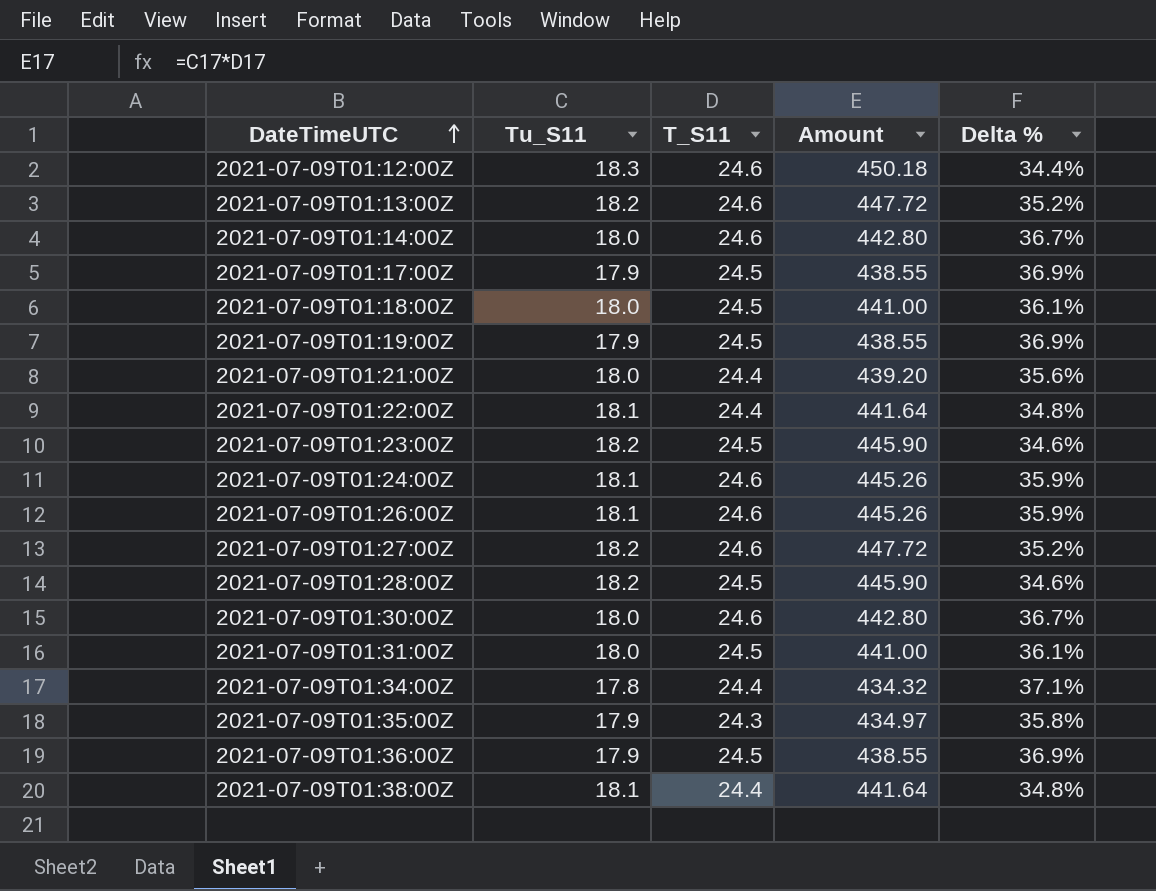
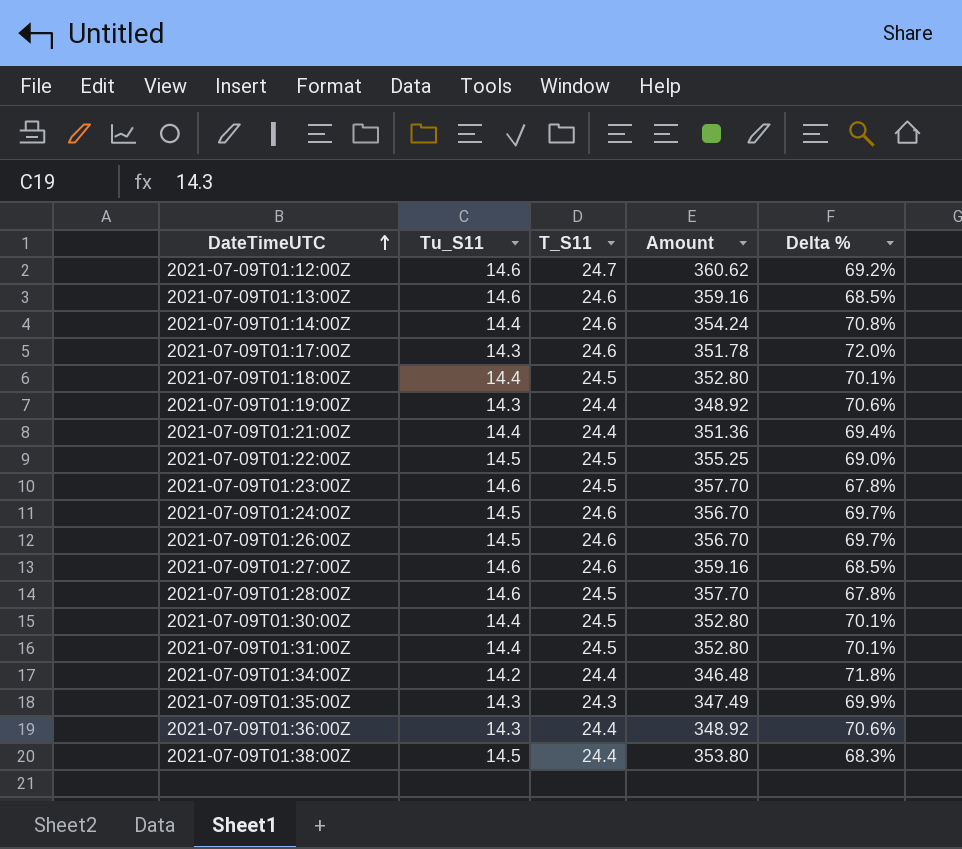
2021-07-09T01:12:00Z | Tu_S11: 18.3 -> 14.6
2021-07-09T01:12:00Z | T_S11: 24.6 -> 24.7
2021-07-09T01:12:00Z | Amount: 450.18 -> 360.62
2021-07-09T01:12:00Z | Delta %: 34.4% -> 69.2%
2021-07-09T01:13:00Z | Tu_S11: 18.2 -> 14.6
2021-07-09T01:13:00Z | Amount: 447.72 -> 359.16
2021-07-09T01:13:00Z | Delta %: 35.2% -> 68.5%
2021-07-09T01:14:00Z | Tu_S11: 18.0 -> 14.4
2021-07-09T01:14:00Z | Amount: 442.80 -> 354.24
2021-07-09T01:14:00Z | Delta %: 36.7% -> 70.8%
2021-07-09T01:17:00Z | Tu_S11: 17.9 -> 14.3
2021-07-09T01:17:00Z | T_S11: 24.5 -> 24.6
2021-07-09T01:17:00Z | Amount: 438.55 -> 351.78
2021-07-09T01:17:00Z | Delta %: 36.9% -> 72.0%
2021-07-09T01:18:00Z | Tu_S11: 18.0 -> 14.4
2021-07-09T01:18:00Z | Amount: 441.00 -> 352.80
2021-07-09T01:18:00Z | Delta %: 36.1% -> 70.1%
2021-07-09T01:19:00Z | Tu_S11: 17.9 -> 14.3
2021-07-09T01:19:00Z | T_S11: 24.5 -> 24.4
2021-07-09T01:19:00Z | Amount: 438.55 -> 348.92
2021-07-09T01:19:00Z | Delta %: 36.9% -> 70.6%
2021-07-09T01:21:00Z | Tu_S11: 18.0 -> 14.4
2021-07-09T01:21:00Z | Amount: 439.20 -> 351.36
2021-07-09T01:21:00Z | Delta %: 35.6% -> 69.4%
2021-07-09T01:22:00Z | Tu_S11: 18.1 -> 14.5
2021-07-09T01:22:00Z | T_S11: 24.4 -> 24.5
2021-07-09T01:22:00Z | Amount: 441.64 -> 355.25
2021-07-09T01:22:00Z | Delta %: 34.8% -> 69.0%
2021-07-09T01:23:00Z | Tu_S11: 18.2 -> 14.6
2021-07-09T01:23:00Z | Amount: 445.90 -> 357.70
2021-07-09T01:23:00Z | Delta %: 34.6% -> 67.8%
2021-07-09T01:24:00Z | Tu_S11: 18.1 -> 14.5
2021-07-09T01:24:00Z | Amount: 445.26 -> 356.70
2021-07-09T01:24:00Z | Delta %: 35.9% -> 69.7%
2021-07-09T01:26:00Z | Tu_S11: 18.1 -> 14.5
2021-07-09T01:26:00Z | Amount: 445.26 -> 356.70
2021-07-09T01:26:00Z | Delta %: 35.9% -> 69.7%
2021-07-09T01:27:00Z | Tu_S11: 18.2 -> 14.6
2021-07-09T01:27:00Z | Amount: 447.72 -> 359.16
2021-07-09T01:27:00Z | Delta %: 35.2% -> 68.5%
2021-07-09T01:28:00Z | Tu_S11: 18.2 -> 14.6
2021-07-09T01:28:00Z | Amount: 445.90 -> 357.70
2021-07-09T01:28:00Z | Delta %: 34.6% -> 67.8%
2021-07-09T01:30:00Z | Tu_S11: 18.0 -> 14.4
2021-07-09T01:30:00Z | T_S11: 24.6 -> 24.5
2021-07-09T01:30:00Z | Amount: 442.80 -> 352.80
2021-07-09T01:30:00Z | Delta %: 36.7% -> 70.1%
2021-07-09T01:31:00Z | Tu_S11: 18.0 -> 14.4
2021-07-09T01:31:00Z | Amount: 441.00 -> 352.80
2021-07-09T01:31:00Z | Delta %: 36.1% -> 70.1%
2021-07-09T01:34:00Z | Tu_S11: 17.8 -> 14.2
2021-07-09T01:34:00Z | Amount: 434.32 -> 346.48
2021-07-09T01:34:00Z | Delta %: 37.1% -> 71.8%
2021-07-09T01:35:00Z | Tu_S11: 17.9 -> 14.3
2021-07-09T01:35:00Z | Amount: 434.97 -> 347.49
2021-07-09T01:35:00Z | Delta %: 35.8% -> 69.9%
2021-07-09T01:36:00Z | Tu_S11: 17.9 -> 14.3
2021-07-09T01:36:00Z | T_S11: 24.5 -> 24.4
2021-07-09T01:36:00Z | Amount: 438.55 -> 348.92
2021-07-09T01:36:00Z | Delta %: 36.9% -> 70.6%
2021-07-09T01:38:00Z | Tu_S11: 18.1 -> 14.5
2021-07-09T01:38:00Z | Amount: 441.64 -> 353.80
2021-07-09T01:38:00Z | Delta %: 34.8% -> 68.3%

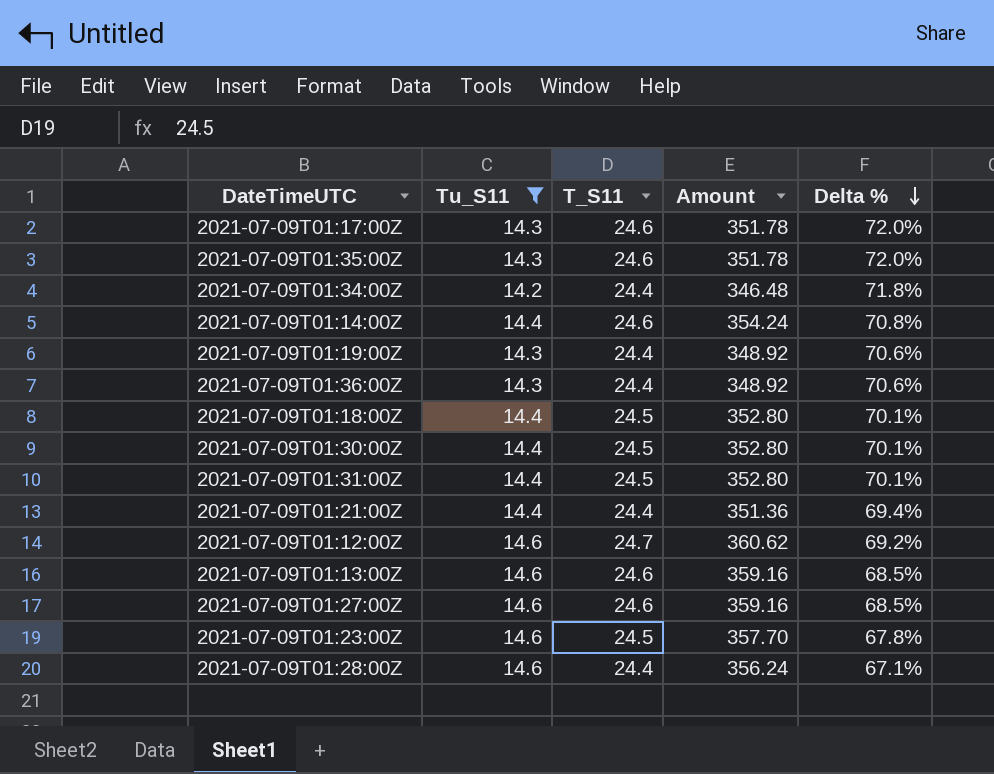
filter: none -> Tu_S11 != 14.5
row order: DateTimeUTC ascending -> Delta % descending
2021-07-09T01:35:00Z | T_S11: 24.3 -> 24.6
2021-07-09T01:35:00Z | Amount: 347.49 -> 351.78
2021-07-09T01:35:00Z | Delta %: 69.9% -> 72.0%
2021-07-09T01:28:00Z | T_S11: 24.5 -> 24.4
2021-07-09T01:28:00Z | Amount: 357.70 -> 356.24
2021-07-09T01:28:00Z | Delta %: 67.8% -> 67.1%

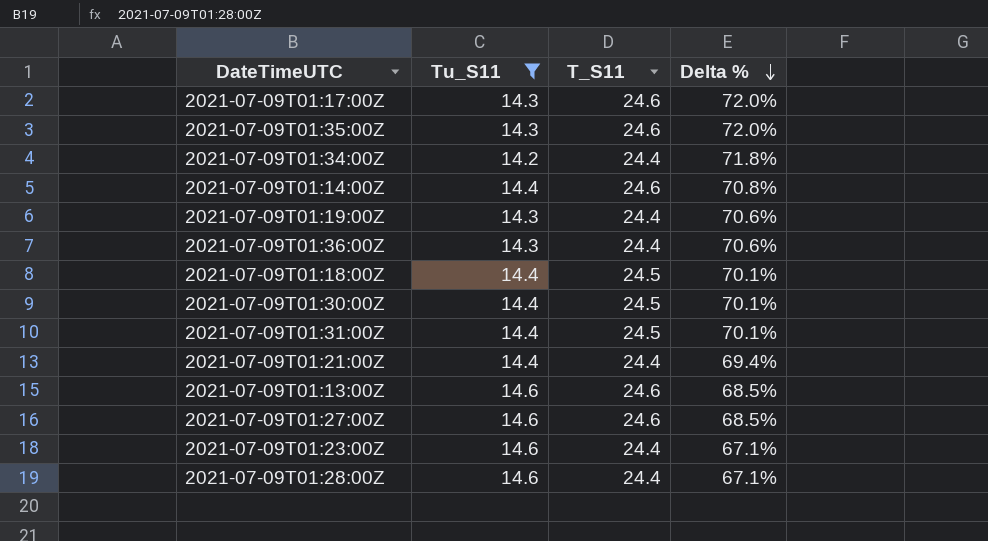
column Amount | formula: [Tu_S11] * [T_S11] -> none
row 2021-07-09T01:12:00Z: 14.6 | 24.7 | 360.62 | 69.2% -> none
2021-07-09T01:23:00Z | T_S11: 24.5 -> 24.4
2021-07-09T01:23:00Z | Delta %: 67.8% -> 67.1%

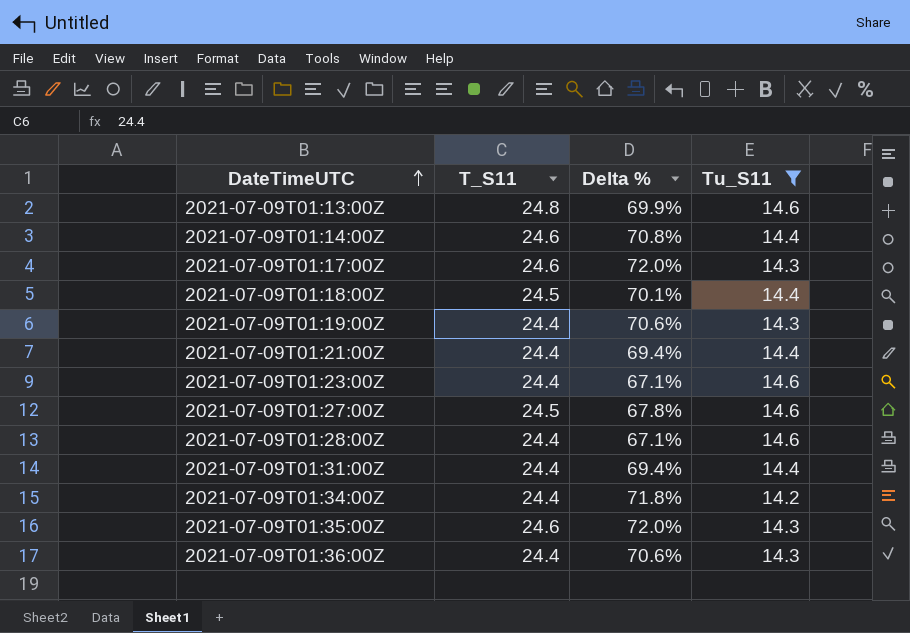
row order: Delta % descending -> DateTimeUTC ascending
column Tu_S11 | position: 2 -> 4
row 2021-07-09T01:30:00Z: 14.4 | 24.5 | 70.1% -> none
2021-07-09T01:13:00Z | T_S11: 24.6 -> 24.8
2021-07-09T01:13:00Z | Delta %: 68.5% -> 69.9%
2021-07-09T01:27:00Z | T_S11: 24.6 -> 24.5
2021-07-09T01:27:00Z | Delta %: 68.5% -> 67.8%
2021-07-09T01:31:00Z | T_S11: 24.5 -> 24.4
2021-07-09T01:31:00Z | Delta %: 70.1% -> 69.4%

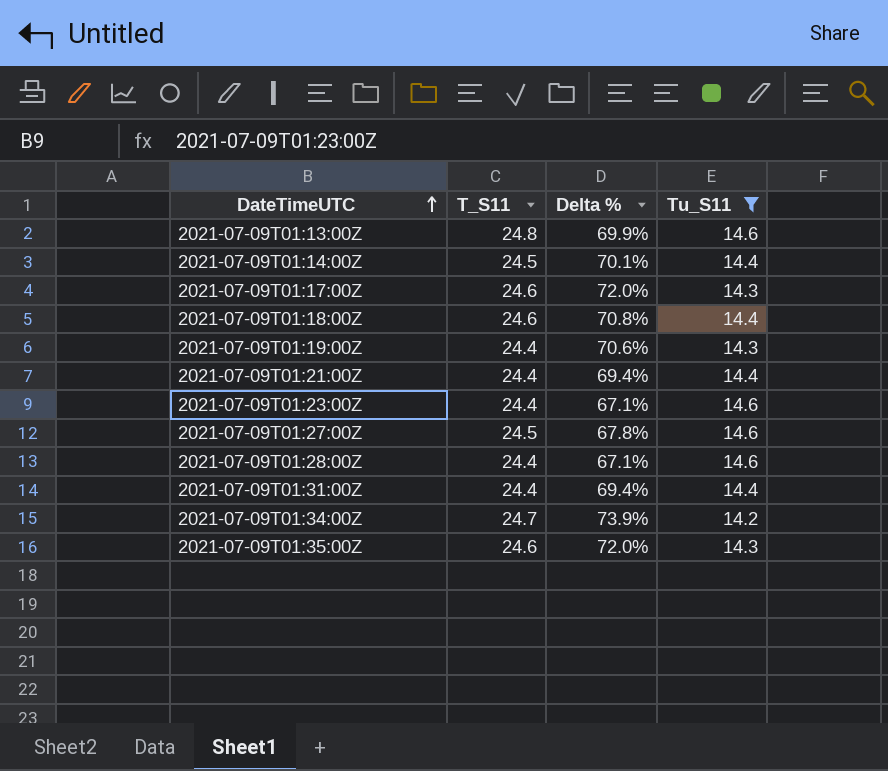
row 2021-07-09T01:36:00Z: 24.4 | 70.6% | 14.3 -> none
2021-07-09T01:14:00Z | T_S11: 24.6 -> 24.5
2021-07-09T01:14:00Z | Delta %: 70.8% -> 70.1%
2021-07-09T01:18:00Z | T_S11: 24.5 -> 24.6
2021-07-09T01:18:00Z | Delta %: 70.1% -> 70.8%
2021-07-09T01:34:00Z | T_S11: 24.4 -> 24.7
2021-07-09T01:34:00Z | Delta %: 71.8% -> 73.9%

